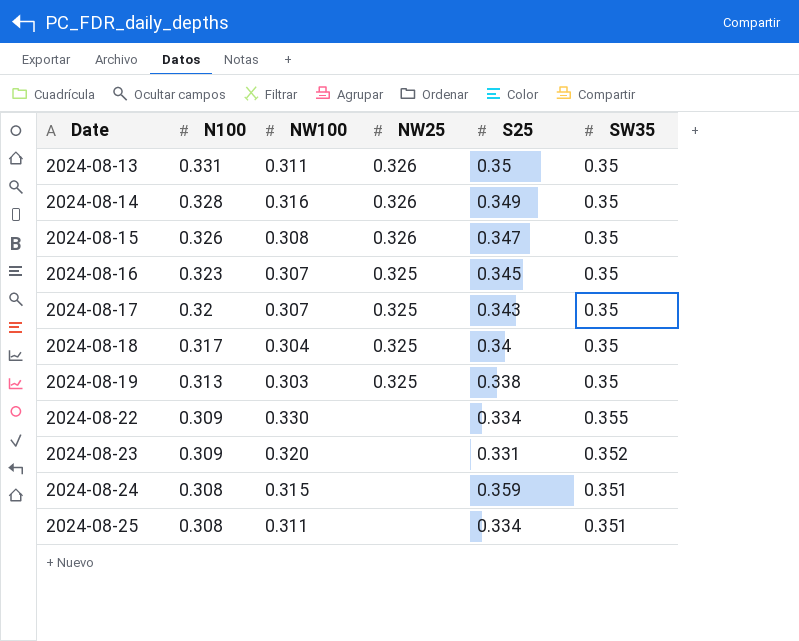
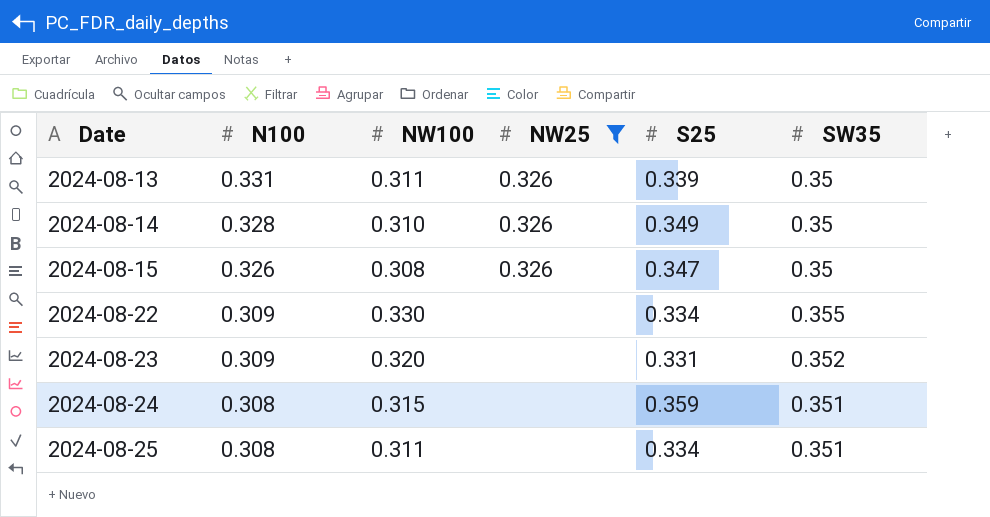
filter: none -> NW25 != 0.325
2024-08-13 | S25: 0.35 -> 0.339
2024-08-14 | NW100: 0.316 -> 0.310

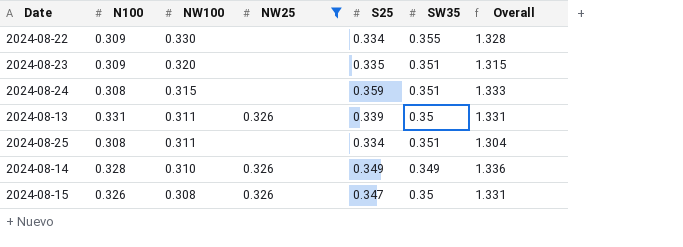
row order: Date ascending -> NW100 descending
column Overall | formula: none -> [N100] + [NW100] + [S25] + [SW35]
2024-08-23 | S25: 0.331 -> 0.335
2024-08-23 | SW35: 0.352 -> 0.351
2024-08-14 | SW35: 0.35 -> 0.349

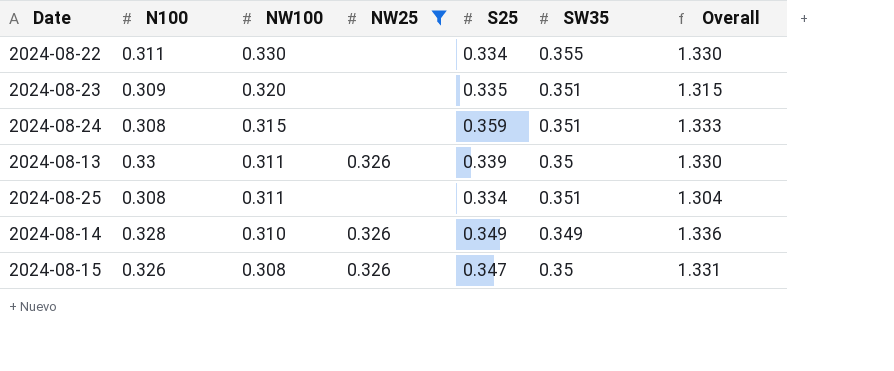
2024-08-22 | N100: 0.309 -> 0.311
2024-08-22 | Overall: 1.328 -> 1.330
2024-08-13 | N100: 0.331 -> 0.33
2024-08-13 | Overall: 1.331 -> 1.330

